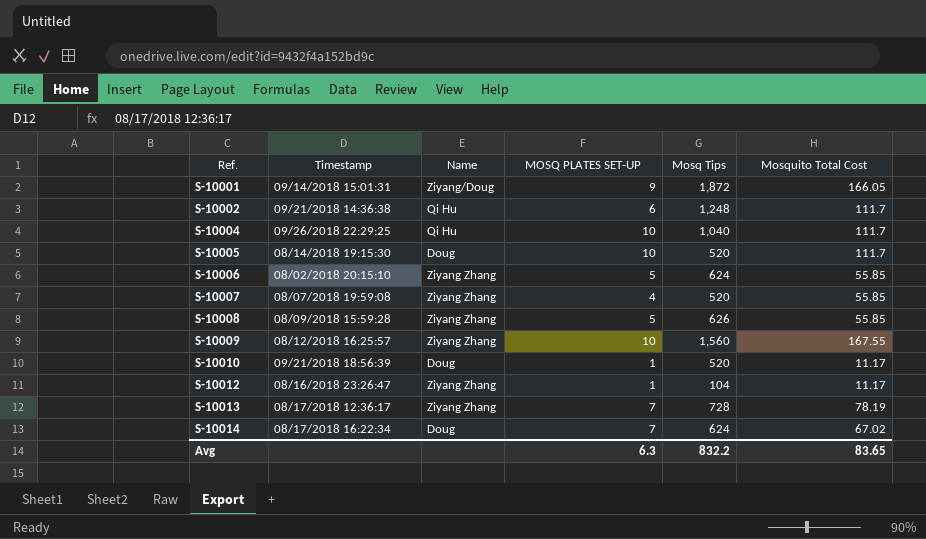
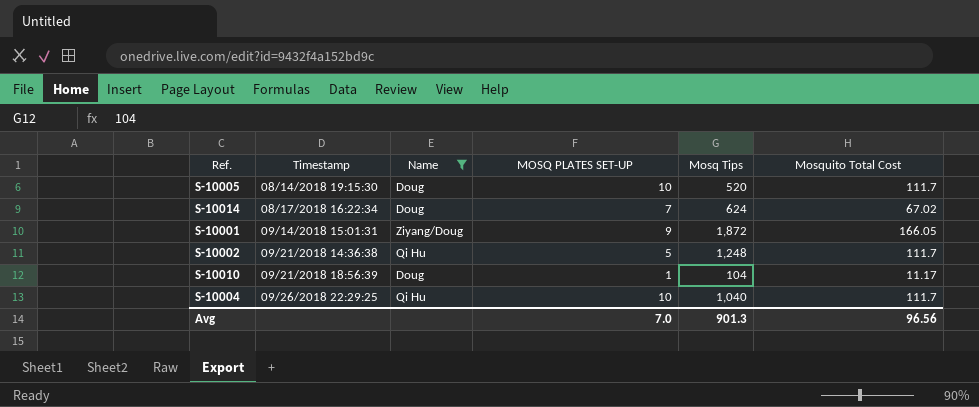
filter: none -> Name != Ziyang Zhang
row order: Ref. ascending -> Timestamp ascending
S-10002 | MOSQ PLATES SET-UP: 6 -> 5
S-10010 | Mosq Tips: 520 -> 104
Avg | MOSQ PLATES SET-UP: 6.3 -> 7.0
Avg | Mosq Tips: 832.2 -> 901.3
Avg | Mosquito Total Cost: 83.65 -> 96.56

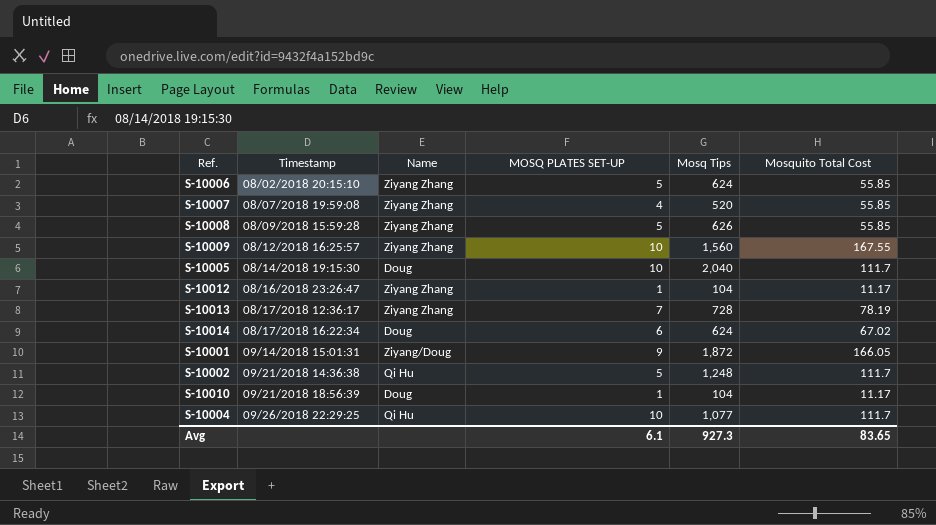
filter: Name != Ziyang Zhang -> none
S-10005 | Mosq Tips: 520 -> 2,040
S-10014 | MOSQ PLATES SET-UP: 7 -> 6
S-10004 | Mosq Tips: 1,040 -> 1,077
Avg | MOSQ PLATES SET-UP: 7.0 -> 6.1
Avg | Mosq Tips: 901.3 -> 927.3
Avg | Mosquito Total Cost: 96.56 -> 83.65

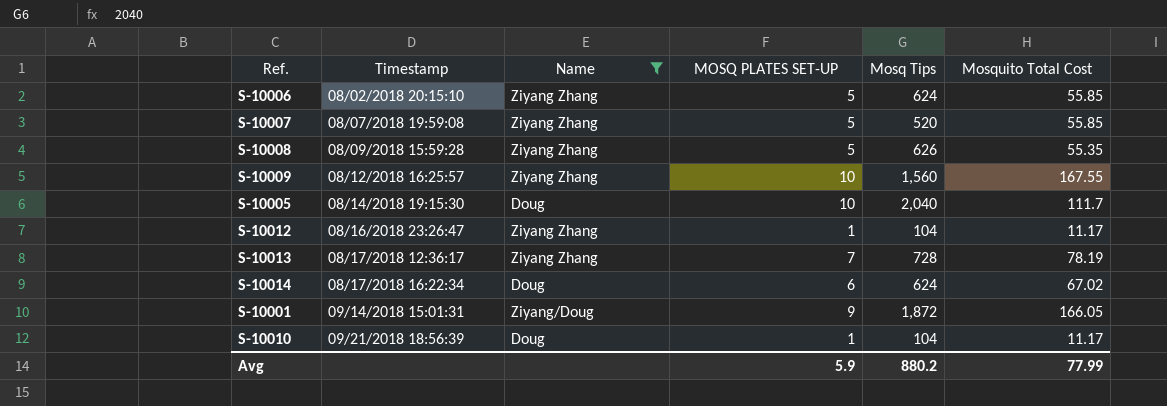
filter: none -> Name != Qi Hu
S-10007 | MOSQ PLATES SET-UP: 4 -> 5
S-10008 | Mosquito Total Cost: 55.85 -> 55.35
Avg | MOSQ PLATES SET-UP: 6.1 -> 5.9
Avg | Mosq Tips: 927.3 -> 880.2
Avg | Mosquito Total Cost: 83.65 -> 77.99

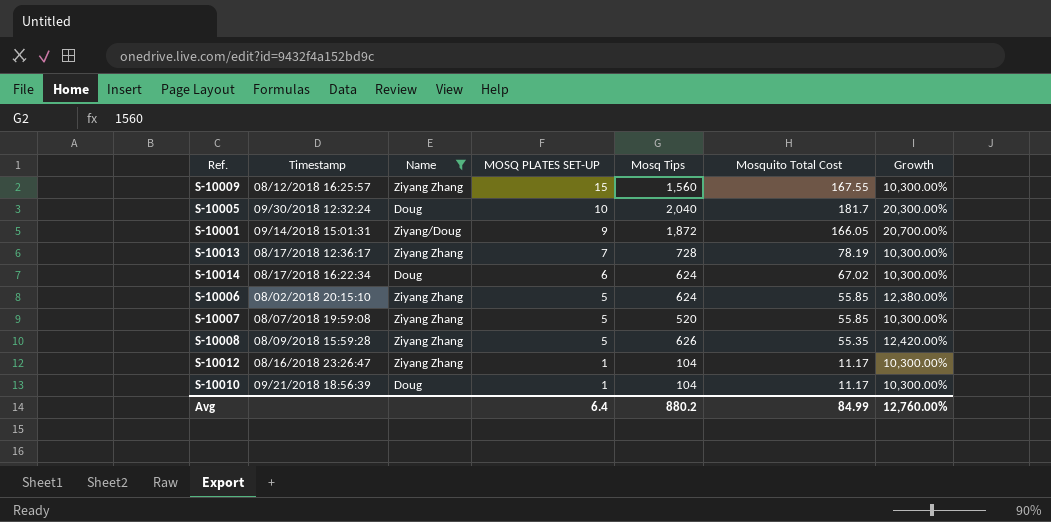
row order: Timestamp ascending -> MOSQ PLATES SET-UP descending
column Growth | formula: none -> ([Mosq Tips] - [MOSQ PLATES SET-UP]) / [MOSQ PLATES SET-UP]
S-10009 | MOSQ PLATES SET-UP: 10 -> 15
S-10005 | Timestamp: 08/14/2018 19:15:30 -> 09/30/2018 12:32:24
S-10005 | Mosquito Total Cost: 111.7 -> 181.7
Avg | MOSQ PLATES SET-UP: 5.9 -> 6.4
Avg | Mosquito Total Cost: 77.99 -> 84.99

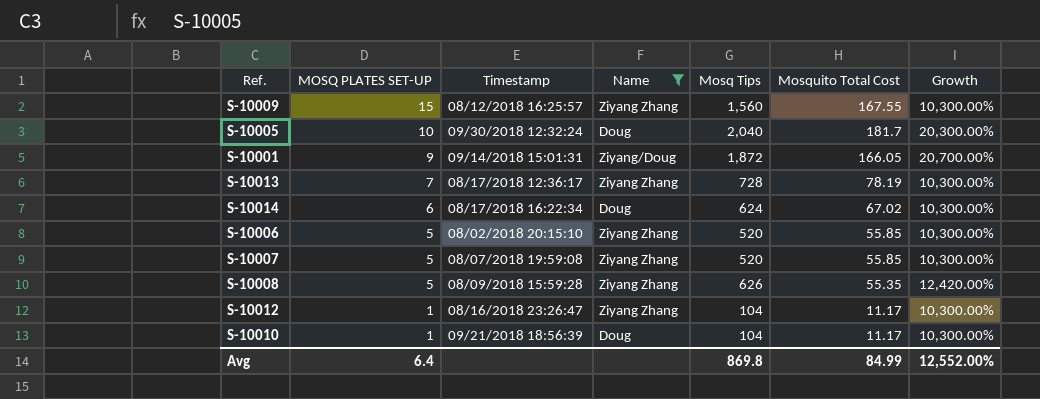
column MOSQ PLATES SET-UP | position: 4 -> 2
S-10006 | Mosq Tips: 624 -> 520
S-10006 | Growth: 12,380.00% -> 10,300.00%
Avg | Mosq Tips: 880.2 -> 869.8
Avg | Growth: 12,760.00% -> 12,552.00%

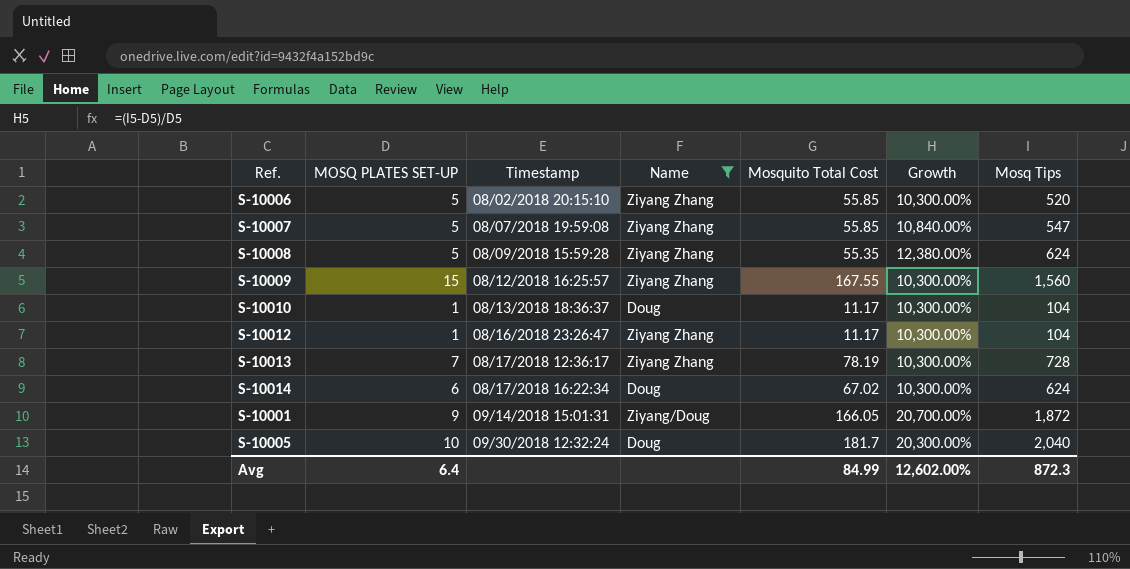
row order: MOSQ PLATES SET-UP descending -> Timestamp ascending
column Mosq Tips | position: 5 -> 7
S-10007 | Growth: 10,300.00% -> 10,840.00%
S-10007 | Mosq Tips: 520 -> 547
S-10008 | Growth: 12,420.00% -> 12,380.00%
S-10008 | Mosq Tips: 626 -> 624
S-10010 | Timestamp: 09/21/2018 18:56:39 -> 08/13/2018 18:36:37
Avg | Growth: 12,552.00% -> 12,602.00%
Avg | Mosq Tips: 869.8 -> 872.3

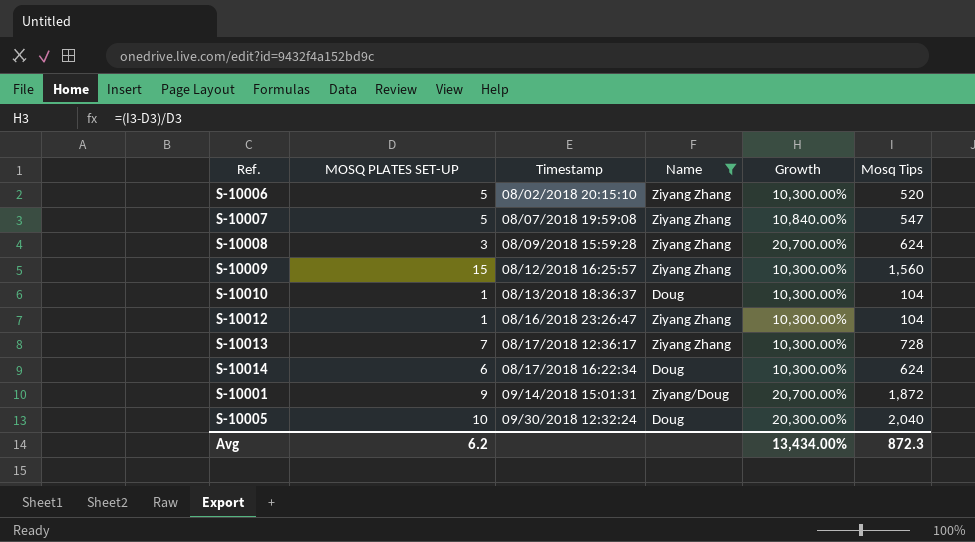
column Mosquito Total Cost | position: 5 -> none
S-10008 | MOSQ PLATES SET-UP: 5 -> 3
S-10008 | Growth: 12,380.00% -> 20,700.00%
Avg | MOSQ PLATES SET-UP: 6.4 -> 6.2
Avg | Growth: 12,602.00% -> 13,434.00%

